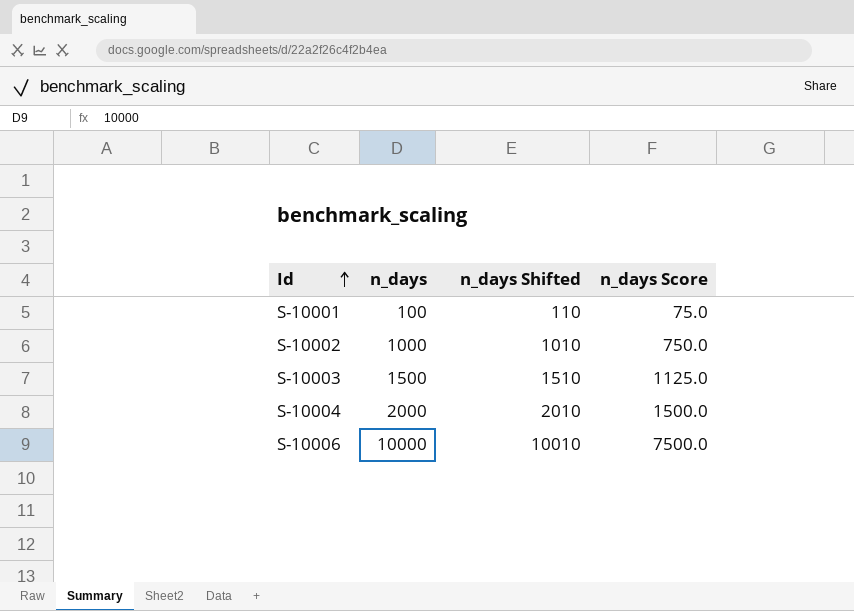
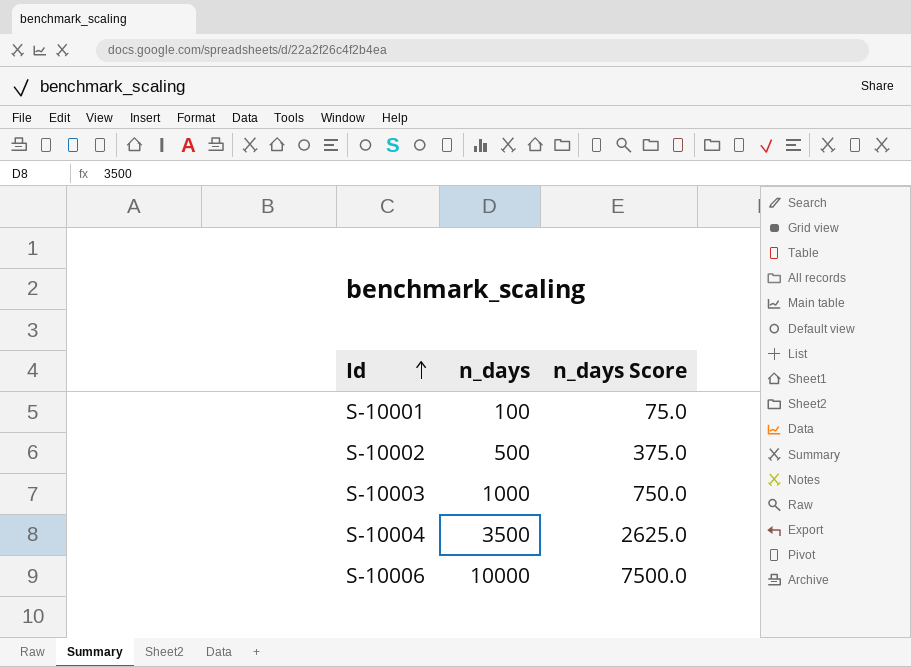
column n_days Shifted | formula: [n_days] + 10 -> none
S-10002 | n_days: 1000 -> 500
S-10002 | n_days Score: 750.0 -> 375.0
S-10003 | n_days: 1500 -> 1000
S-10003 | n_days Score: 1125.0 -> 750.0
S-10004 | n_days: 2000 -> 3500
S-10004 | n_days Score: 1500.0 -> 2625.0

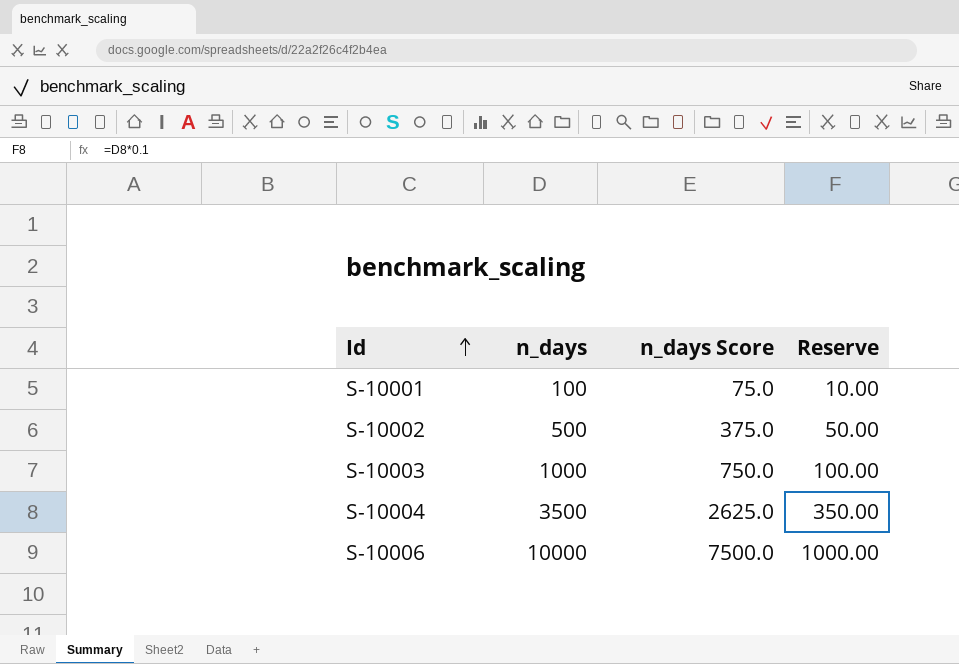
column Reserve | formula: none -> [n_days] * 0.1

